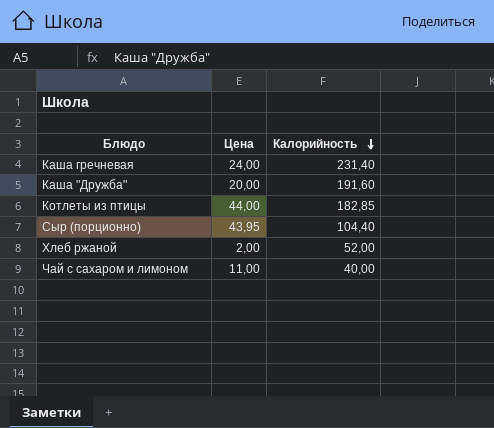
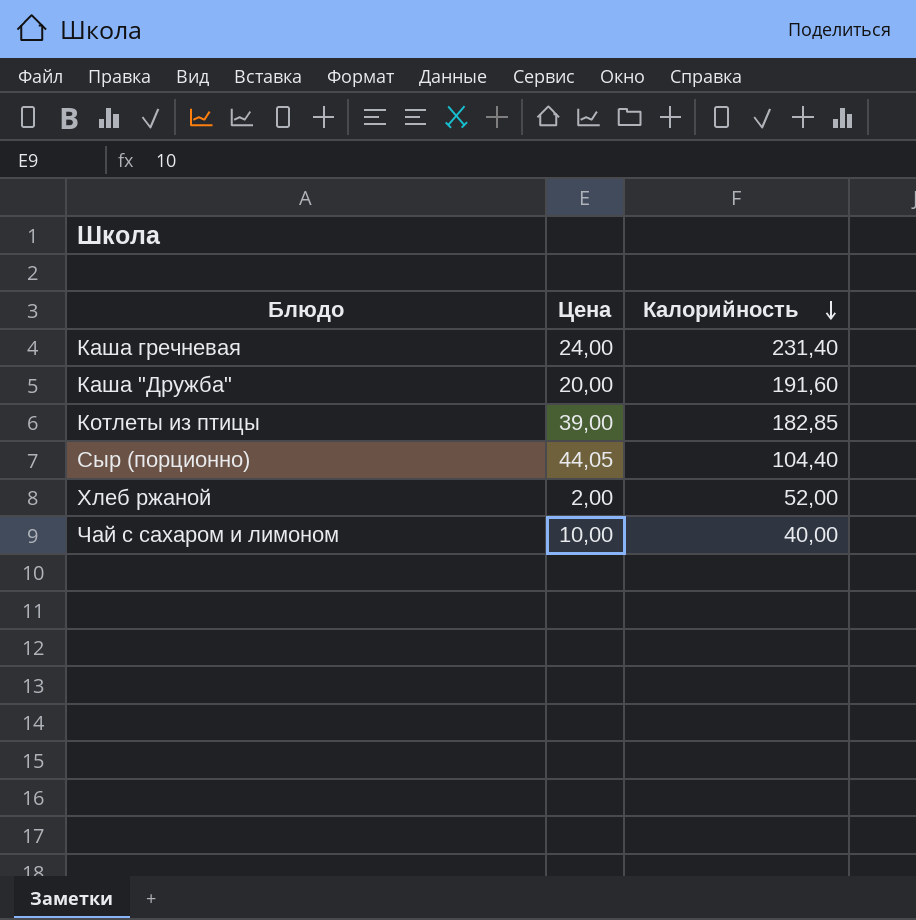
Котлеты из птицы | Цена: 44,00 -> 39,00
Сыр (порционно) | Цена: 43,95 -> 44,05
Чай с сахаром и лимоном | Цена: 11,00 -> 10,00

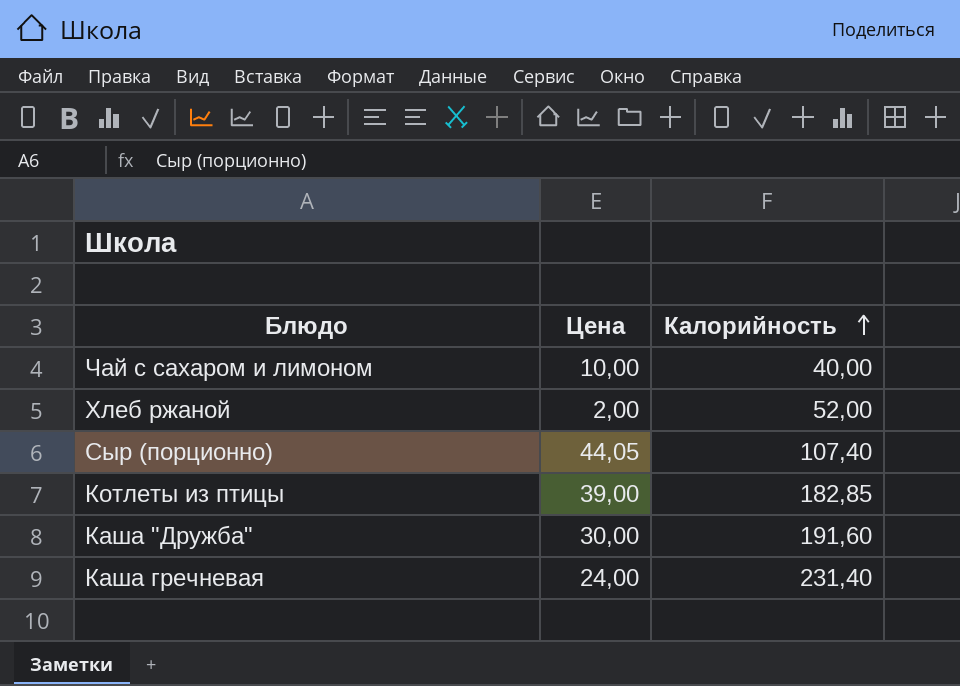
row order: Калорийность descending -> Калорийность ascending
Сыр (порционно) | Калорийность: 104,40 -> 107,40
Каша "Дружба" | Цена: 20,00 -> 30,00

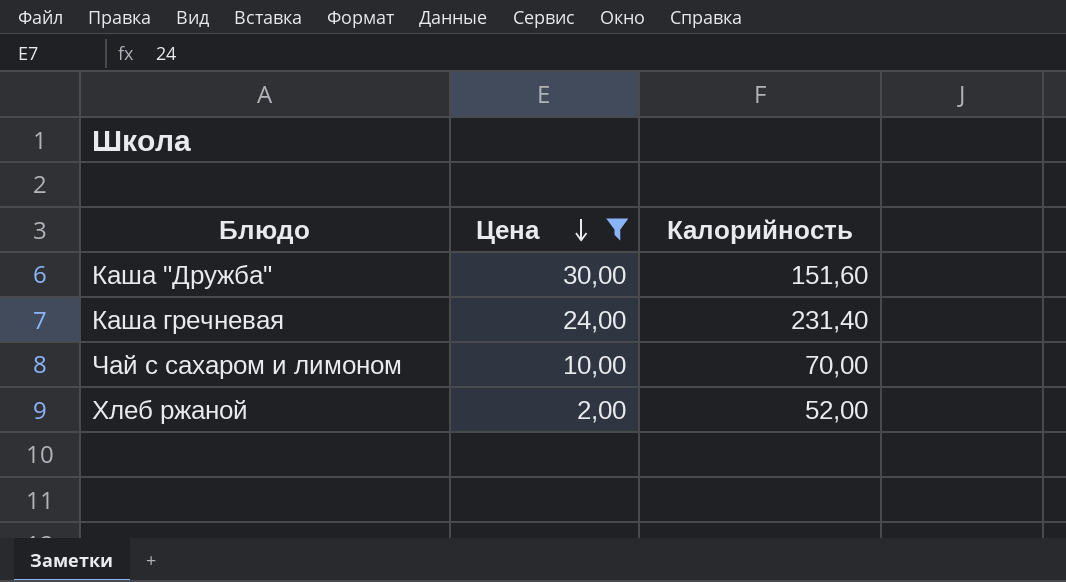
filter: none -> Цена <= 30,00
row order: Калорийность ascending -> Цена descending
Каша "Дружба" | Калорийность: 191,60 -> 151,60
Чай с сахаром и лимоном | Калорийность: 40,00 -> 70,00

